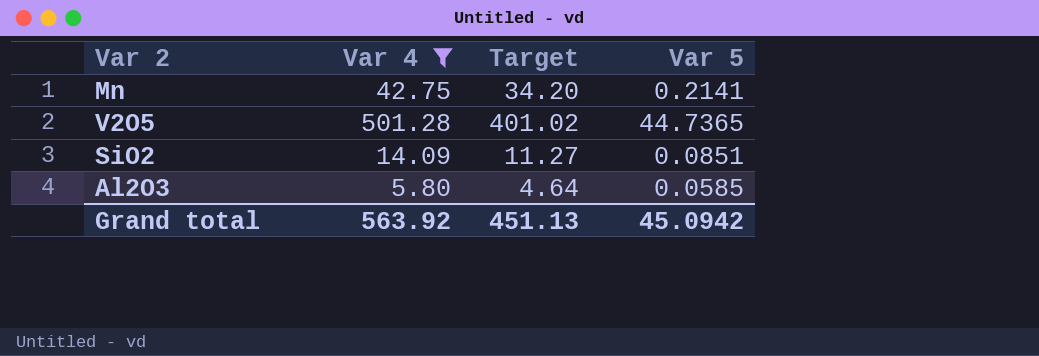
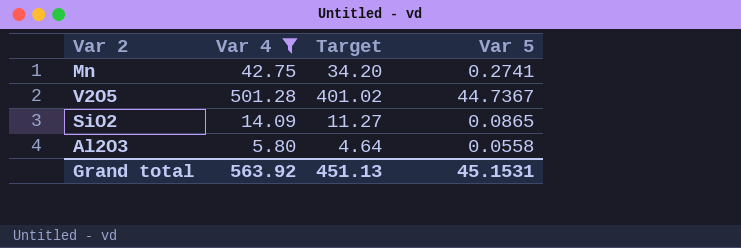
Mn | Var 5: 0.2141 -> 0.2741
V2O5 | Var 5: 44.7365 -> 44.7367
SiO2 | Var 5: 0.0851 -> 0.0865
Al2O3 | Var 5: 0.0585 -> 0.0558
Grand total | Var 5: 45.0942 -> 45.1531

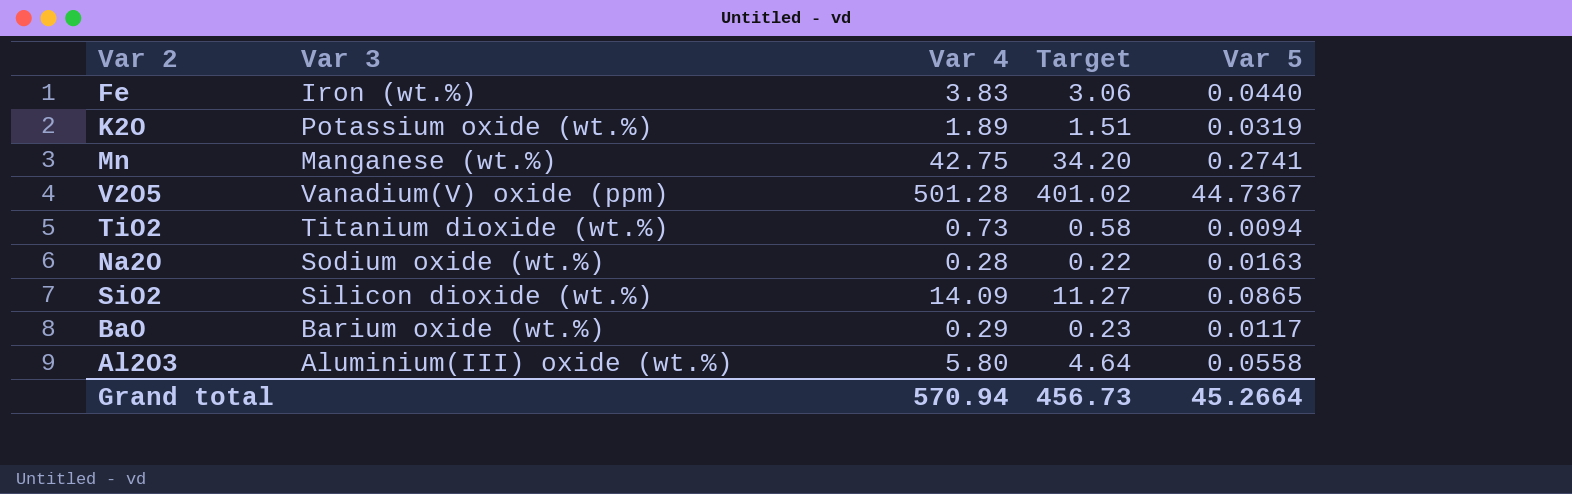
filter: Var 4 >= 5.80 -> none
column Var 3 | position: none -> 2
Grand total | Var 4: 563.92 -> 570.94
Grand total | Target: 451.13 -> 456.73
Grand total | Var 5: 45.1531 -> 45.2664

